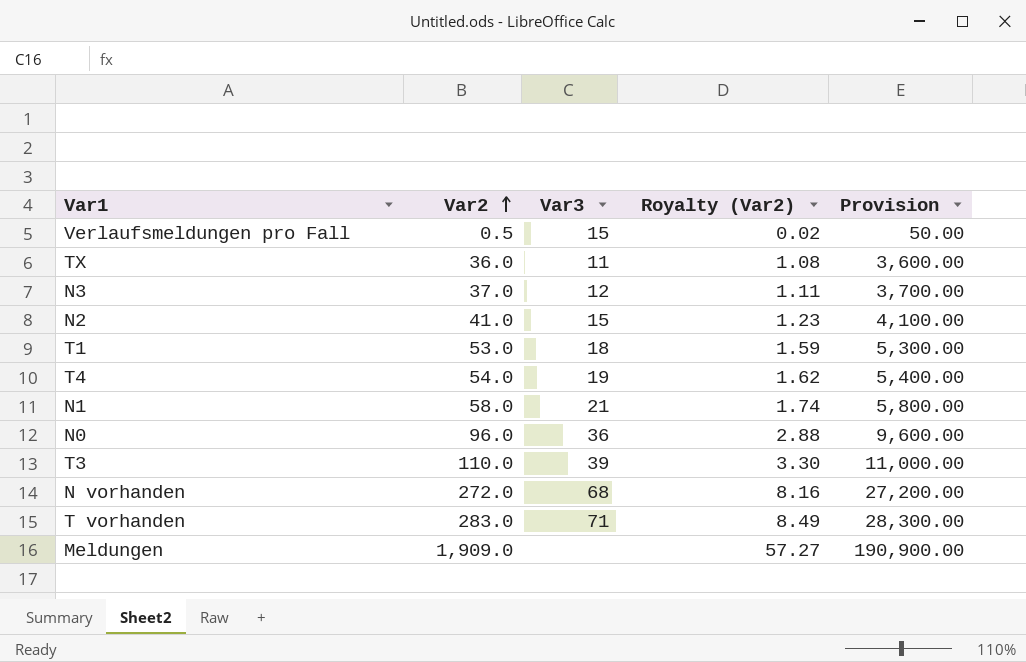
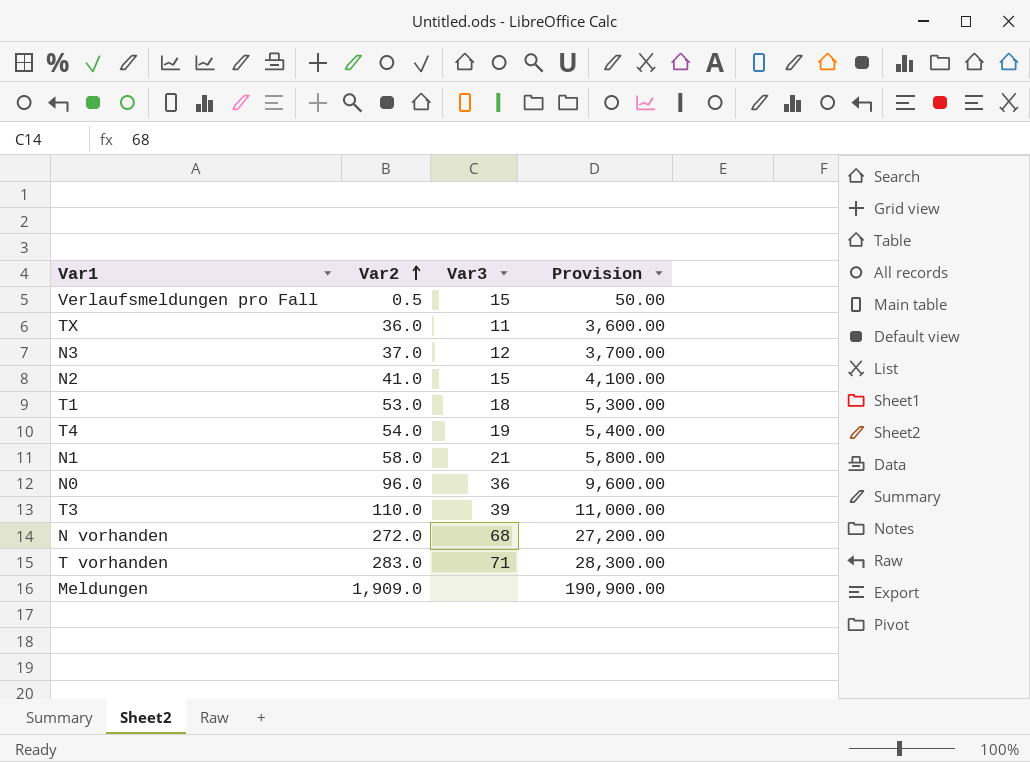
column Royalty (Var2) | formula: [Var2] * 0.03 -> none

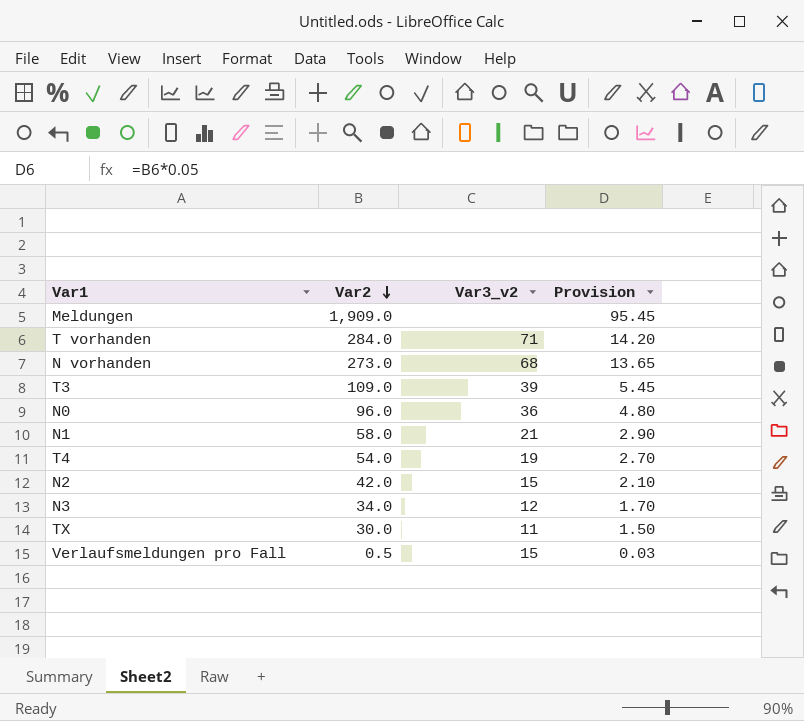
row order: Var2 ascending -> Var2 descending
column name: Var3 -> Var3_v2
column Provision | formula: [Var2] * 100 -> [Var2] * 0.05
row T1: 53.0 | 18 | 5,300.00 -> none
T vorhanden | Var2: 283.0 -> 284.0
N vorhanden | Var2: 272.0 -> 273.0
T3 | Var2: 110.0 -> 109.0
N2 | Var2: 41.0 -> 42.0
N3 | Var2: 37.0 -> 34.0
TX | Var2: 36.0 -> 30.0

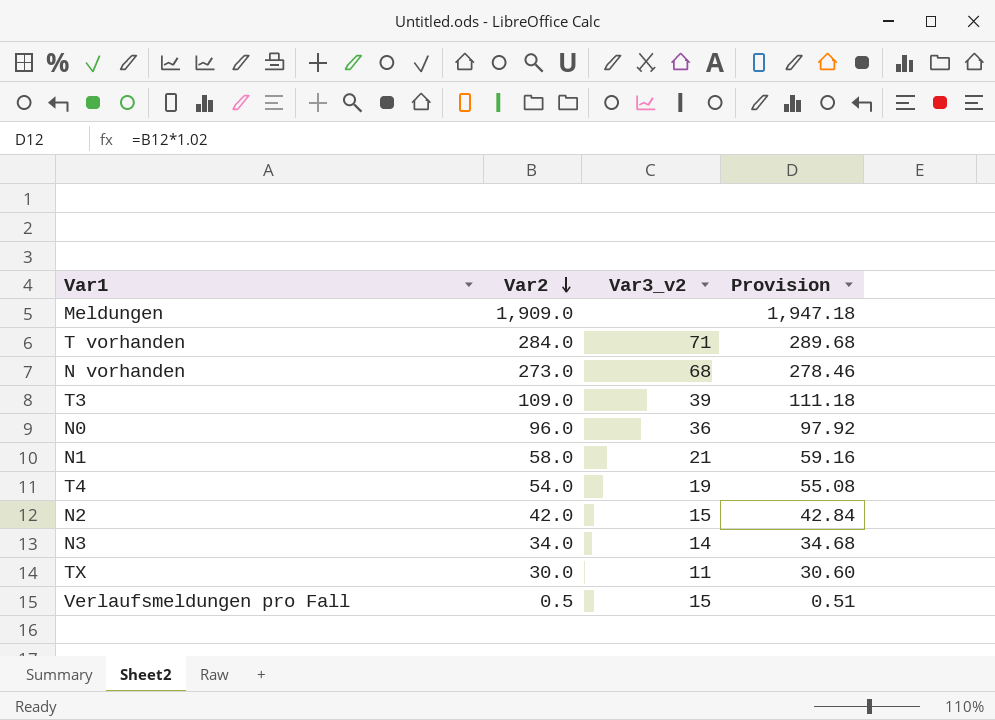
column Provision | formula: [Var2] * 0.05 -> [Var2] * 1.02
N3 | Var3_v2: 12 -> 14

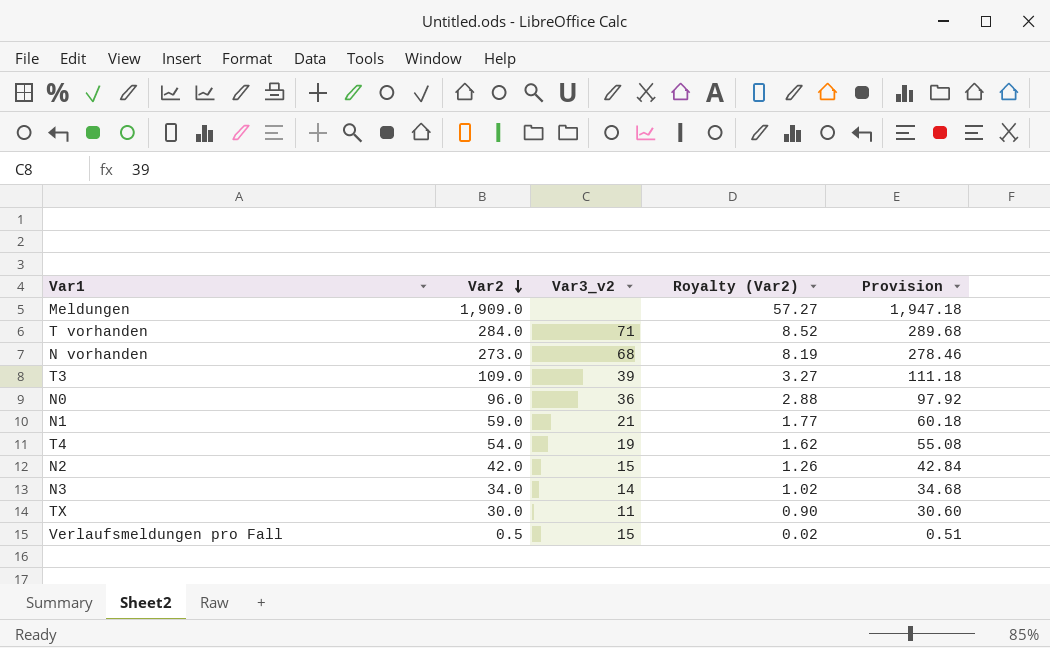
column Royalty (Var2) | formula: none -> [Var2] * 0.03
N1 | Var2: 58.0 -> 59.0
N1 | Provision: 59.16 -> 60.18

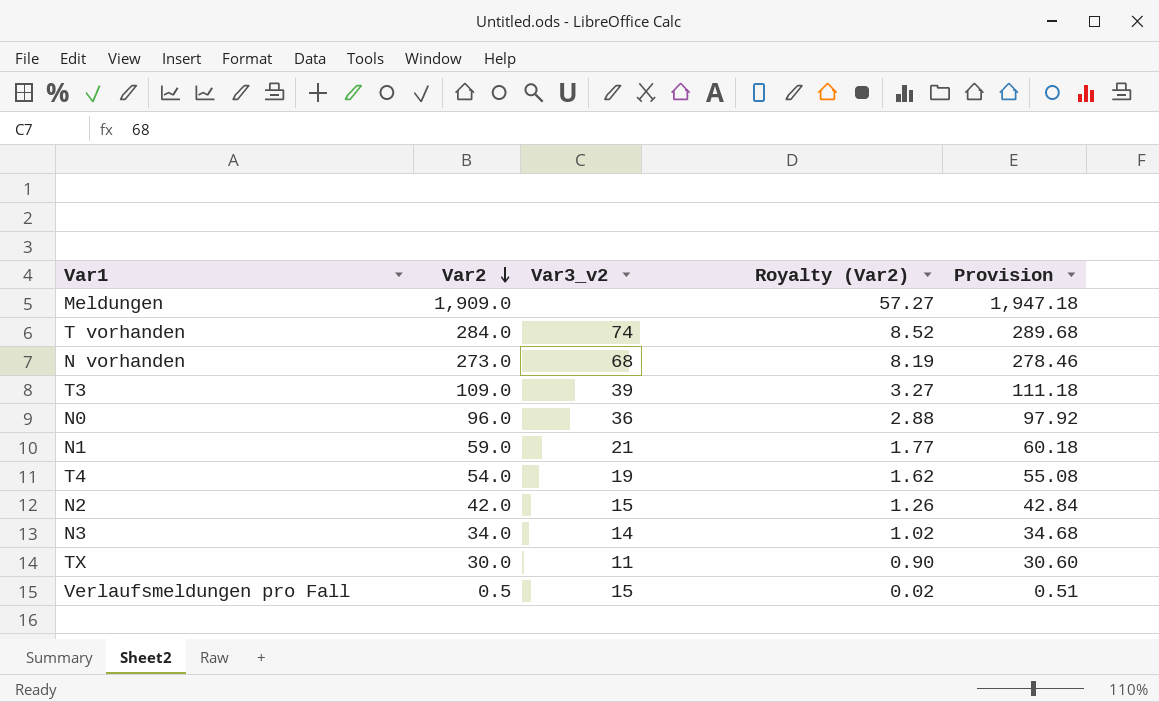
T vorhanden | Var3_v2: 71 -> 74

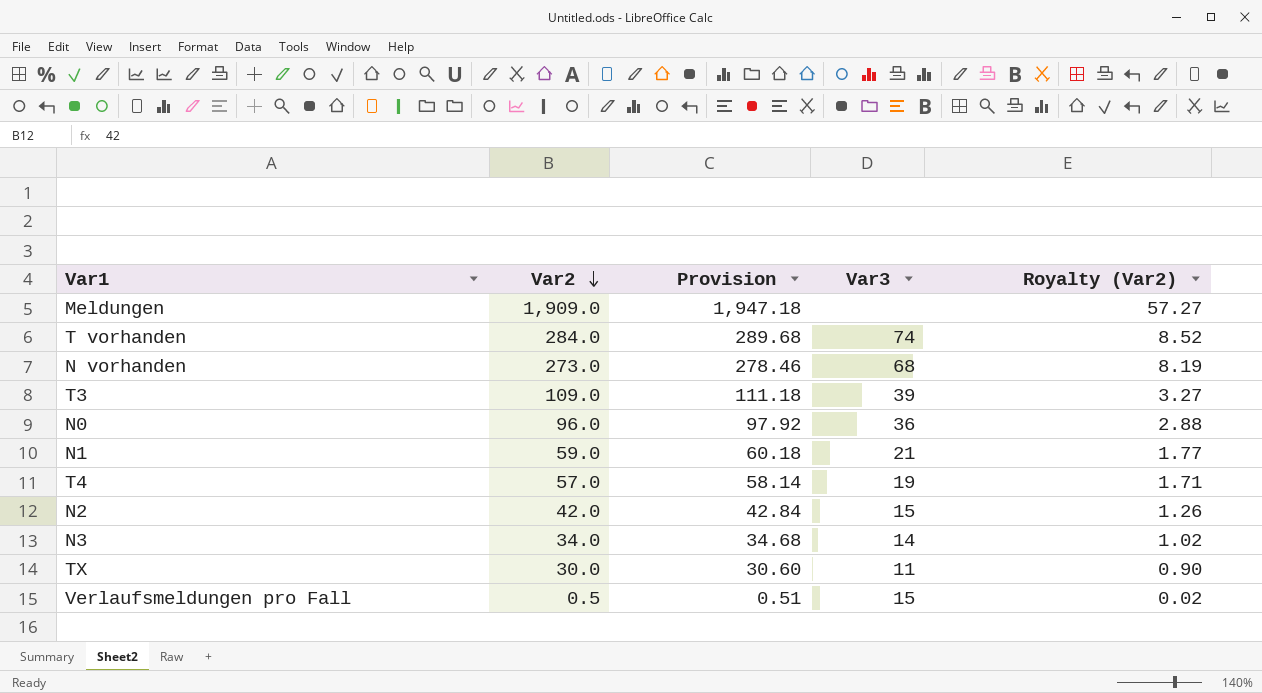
column Provision | position: 5 -> 3
column name: Var3_v2 -> Var3
T4 | Var2: 54.0 -> 57.0
T4 | Provision: 55.08 -> 58.14
T4 | Royalty (Var2): 1.62 -> 1.71

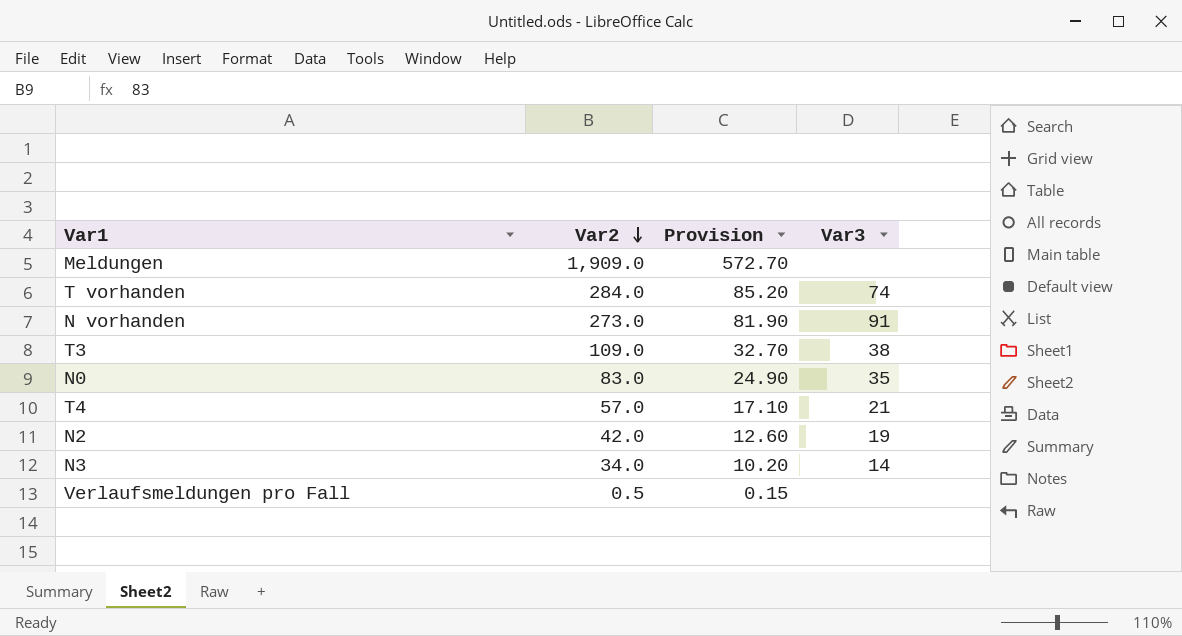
column Royalty (Var2) | formula: [Var2] * 0.03 -> none
column Provision | formula: [Var2] * 1.02 -> [Var2] * 0.3
row N1: 59.0 | 60.18 | 21 | 1.77 -> none
row TX: 30.0 | 30.60 | 11 | 0.90 -> none
N vorhanden | Var3: 68 -> 91
T3 | Var3: 39 -> 38
N0 | Var2: 96.0 -> 83.0
N0 | Var3: 36 -> 35
T4 | Var3: 19 -> 21
N2 | Var3: 15 -> 19
Verlaufsmeldungen pro Fall | Var3: 15 -> none

